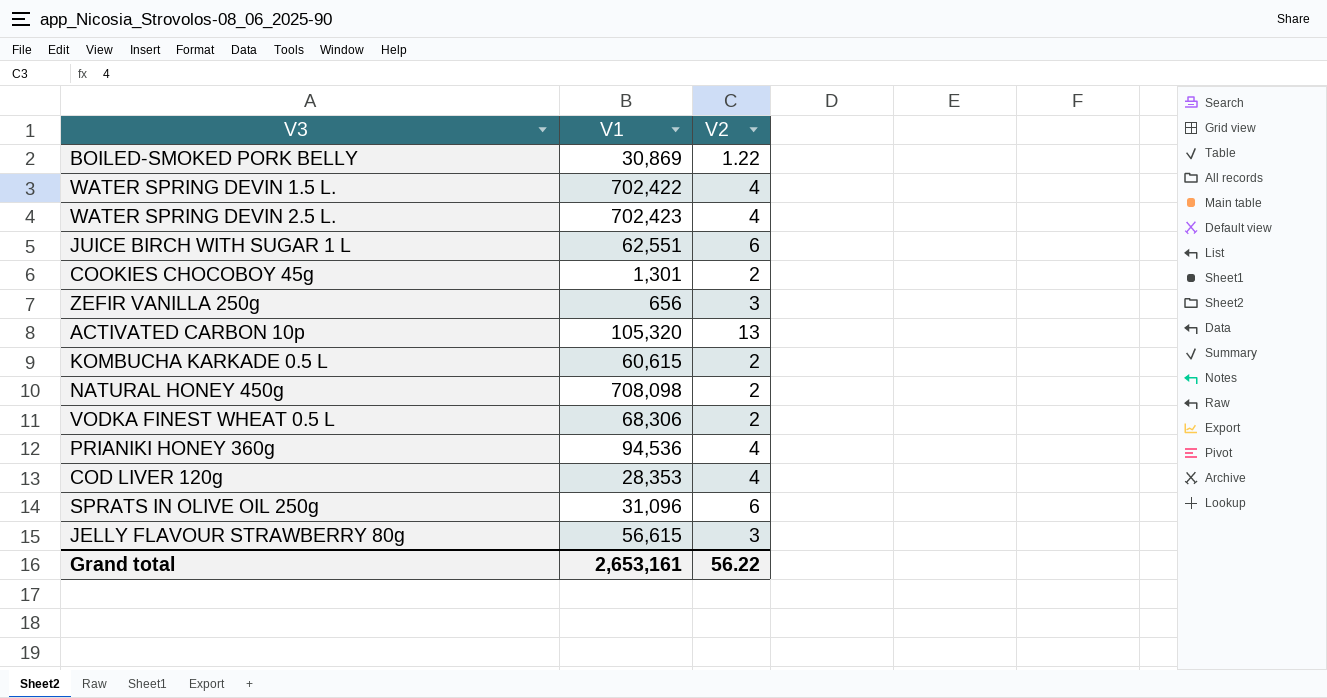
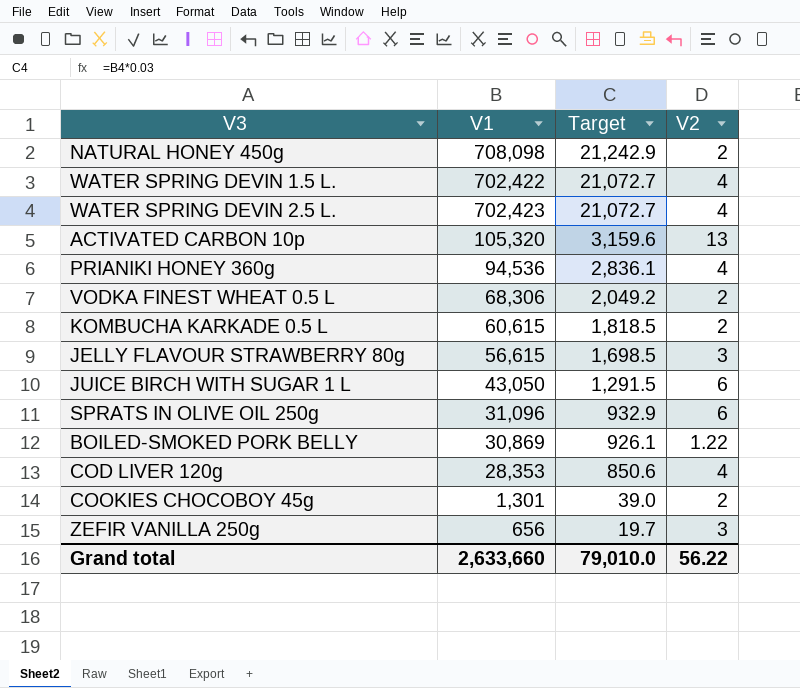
row order: none -> Target descending
column Target | formula: none -> [V1] * 0.03
JUICE BIRCH WITH SUGAR 1 L | V1: 62,551 -> 43,050
Grand total | V1: 2,653,161 -> 2,633,660

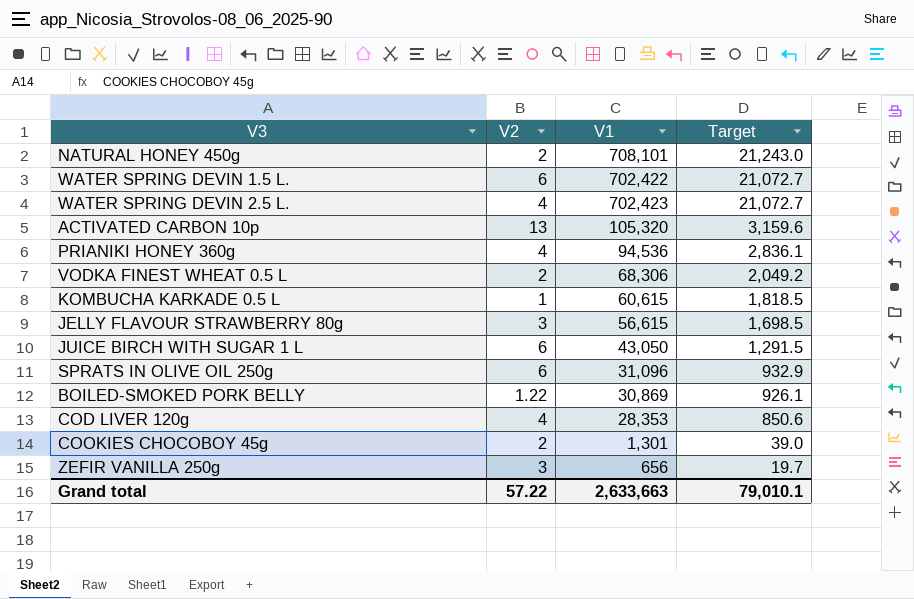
column V2 | position: 4 -> 2
NATURAL HONEY 450g | V1: 708,098 -> 708,101
NATURAL HONEY 450g | Target: 21,242.9 -> 21,243.0
WATER SPRING DEVIN 1.5 L. | V2: 4 -> 6
KOMBUCHA KARKADE 0.5 L | V2: 2 -> 1
Grand total | V2: 56.22 -> 57.22
Grand total | V1: 2,633,660 -> 2,633,663
Grand total | Target: 79,010.0 -> 79,010.1

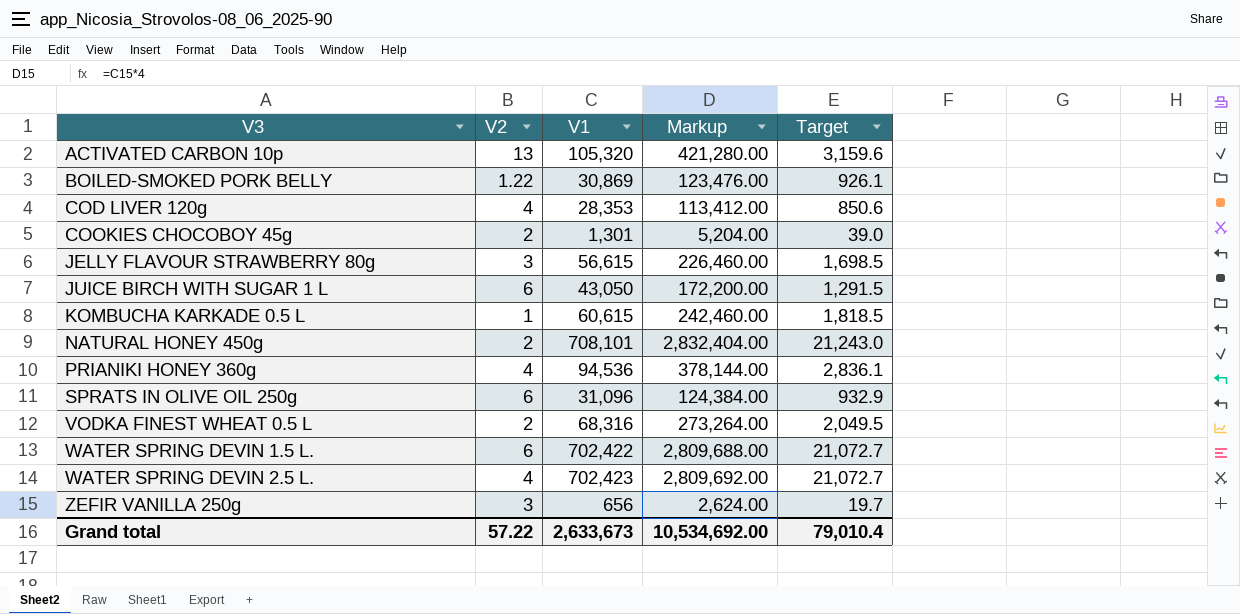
row order: Target descending -> V3 ascending
column Markup | formula: none -> [V1] * 4
VODKA FINEST WHEAT 0.5 L | V1: 68,306 -> 68,316
VODKA FINEST WHEAT 0.5 L | Target: 2,049.2 -> 2,049.5
Grand total | V1: 2,633,663 -> 2,633,673
Grand total | Target: 79,010.1 -> 79,010.4

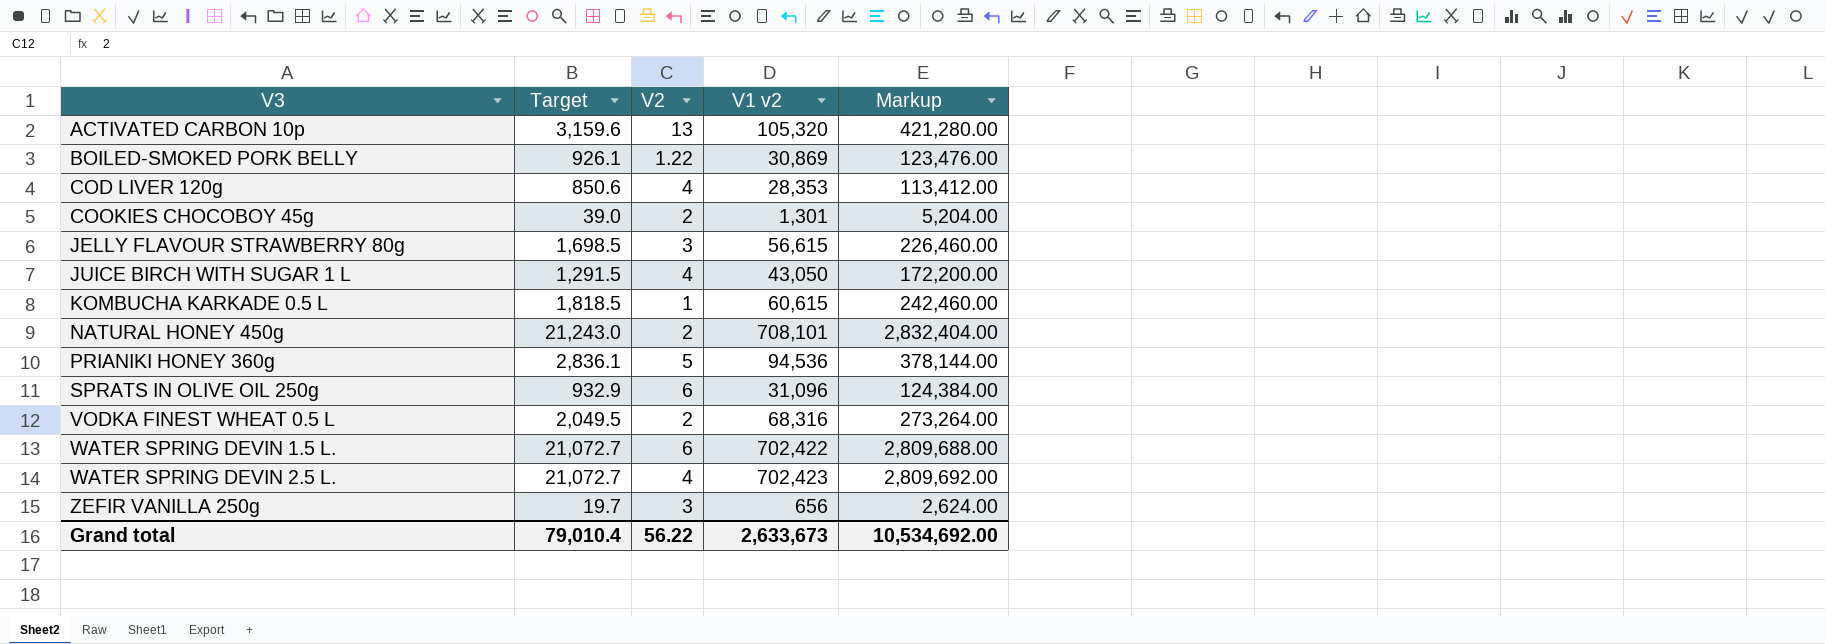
column Target | position: 5 -> 2
column name: V1 -> V1 v2
JUICE BIRCH WITH SUGAR 1 L | V2: 6 -> 4
PRIANIKI HONEY 360g | V2: 4 -> 5
Grand total | V2: 57.22 -> 56.22

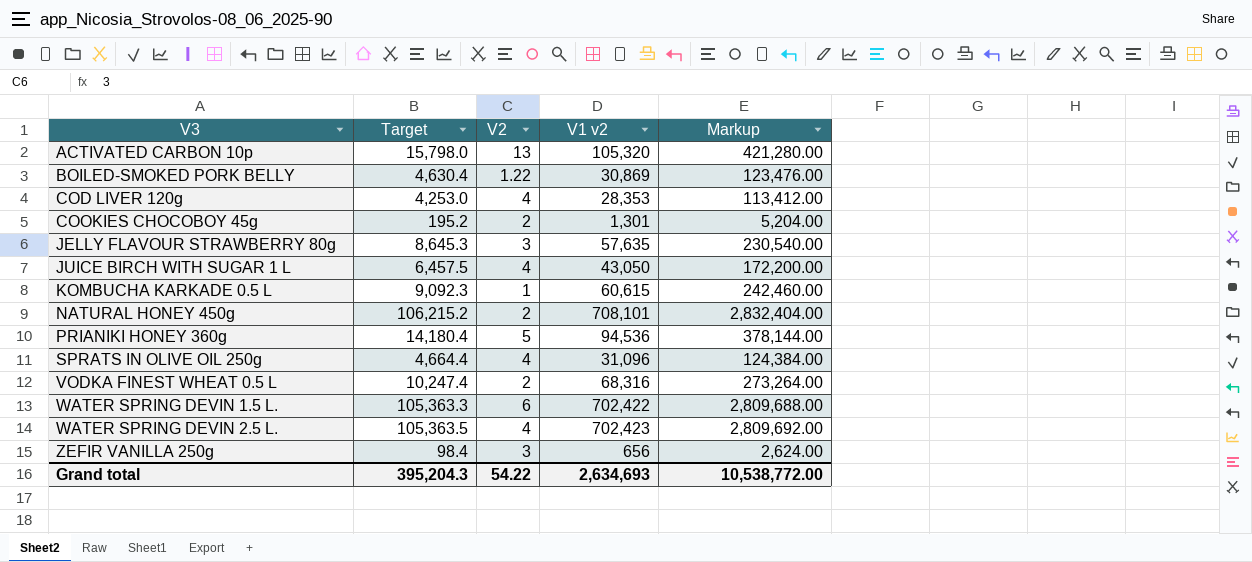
column Target | formula: [V1 v2] * 0.03 -> [V1 v2] * 0.15
JELLY FLAVOUR STRAWBERRY 80g | V1 v2: 56,615 -> 57,635
JELLY FLAVOUR STRAWBERRY 80g | Markup: 226,460.00 -> 230,540.00
SPRATS IN OLIVE OIL 250g | V2: 6 -> 4
Grand total | Target: 79,010.4 -> 395,204.3
Grand total | V2: 56.22 -> 54.22
Grand total | V1 v2: 2,633,673 -> 2,634,693
Grand total | Markup: 10,534,692.00 -> 10,538,772.00

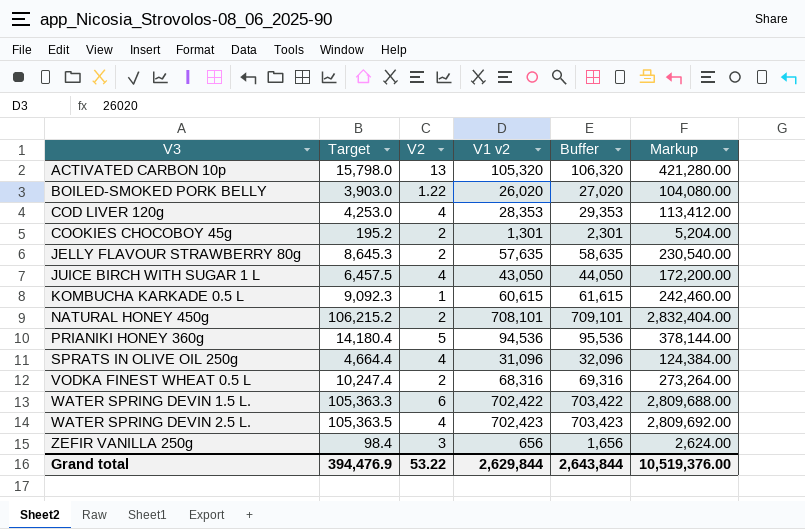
column Buffer | formula: none -> [V1 v2] + 1000
BOILED-SMOKED PORK BELLY | Target: 4,630.4 -> 3,903.0
BOILED-SMOKED PORK BELLY | V1 v2: 30,869 -> 26,020
BOILED-SMOKED PORK BELLY | Markup: 123,476.00 -> 104,080.00
JELLY FLAVOUR STRAWBERRY 80g | V2: 3 -> 2
Grand total | Target: 395,204.3 -> 394,476.9
Grand total | V2: 54.22 -> 53.22
Grand total | V1 v2: 2,634,693 -> 2,629,844
Grand total | Markup: 10,538,772.00 -> 10,519,376.00

